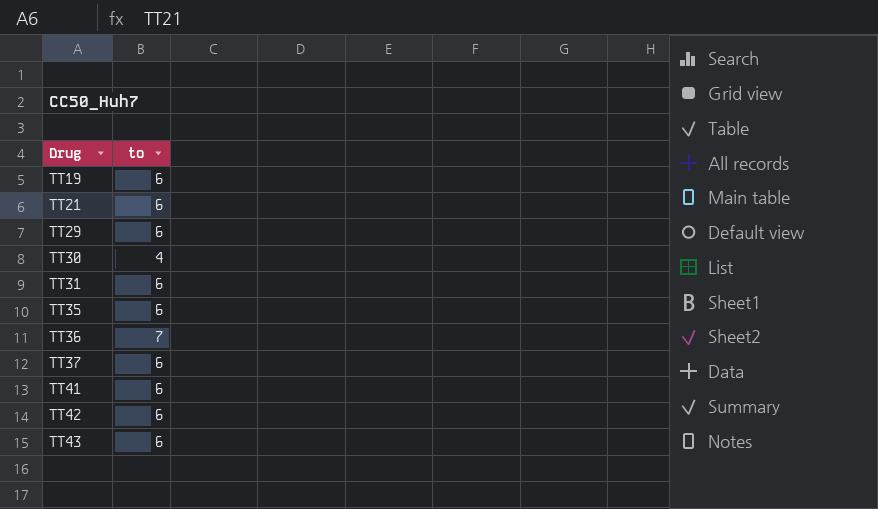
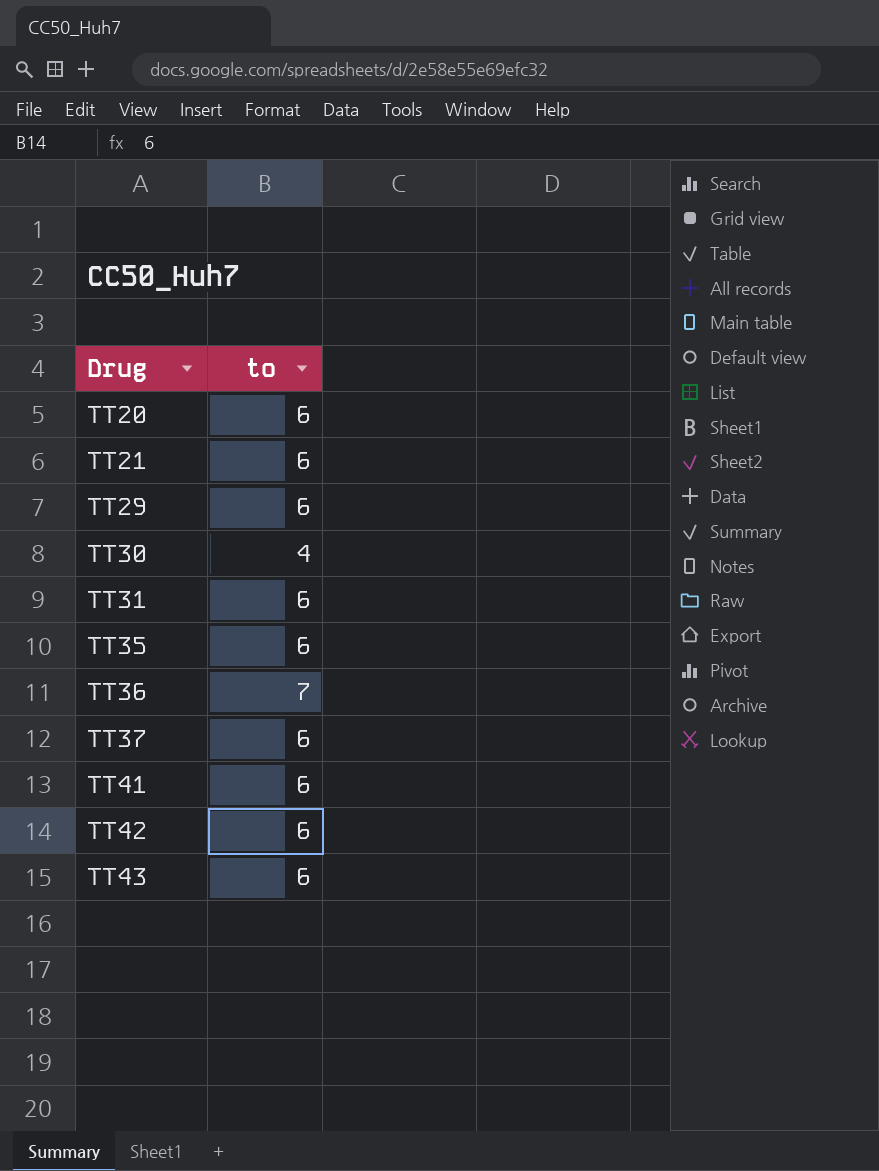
row TT19: 6 -> none
row TT20: none -> 6

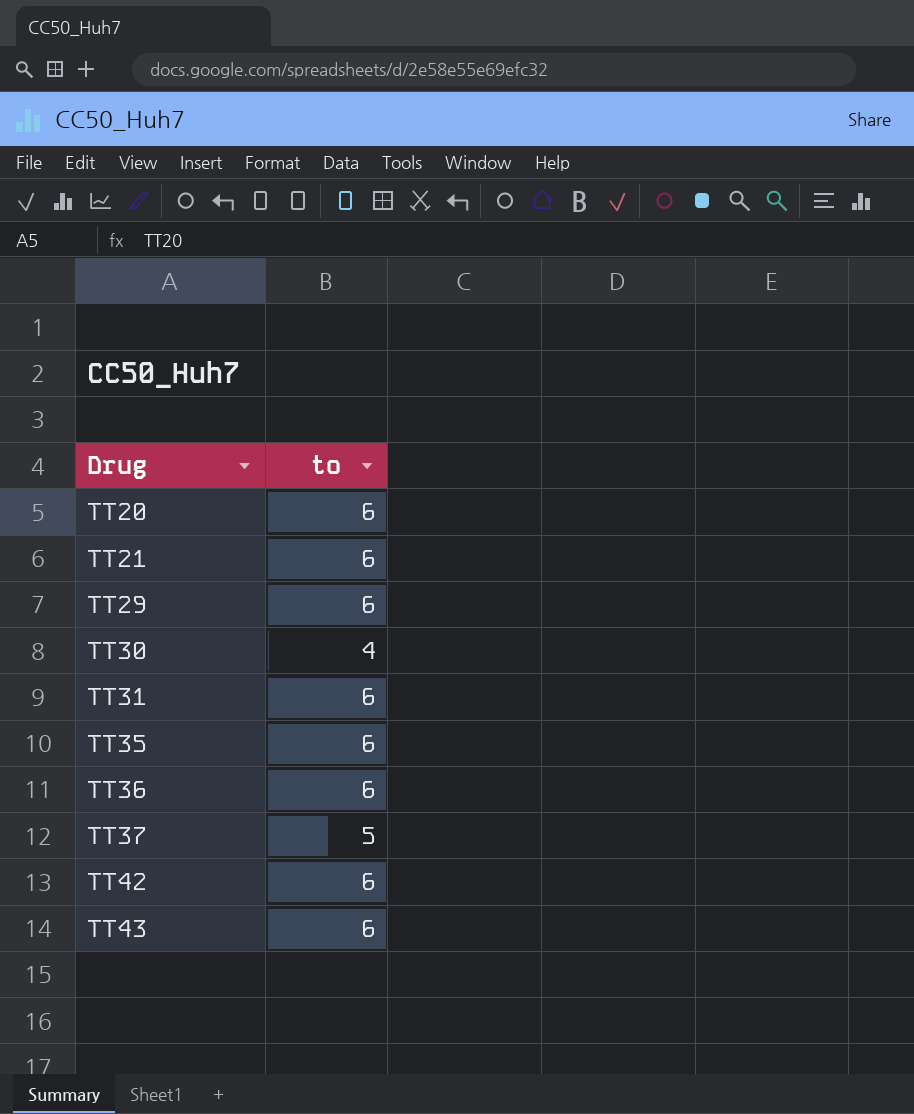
row TT41: 6 -> none
TT36 | to: 7 -> 6
TT37 | to: 6 -> 5

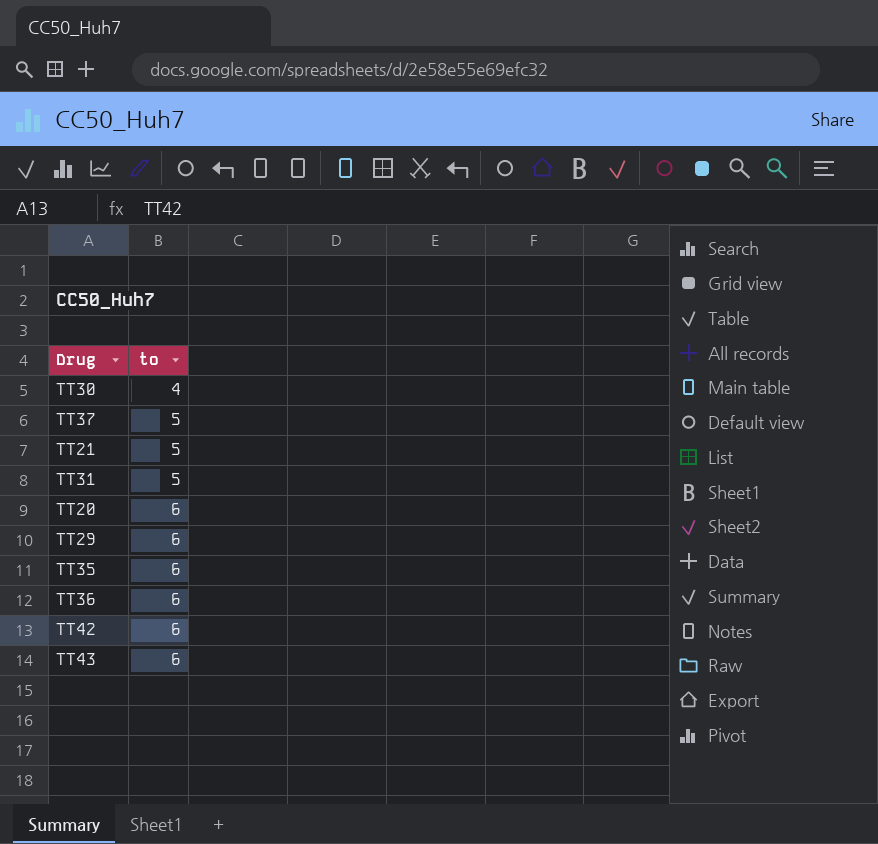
row order: Drug ascending -> to ascending
TT21 | to: 6 -> 5
TT31 | to: 6 -> 5

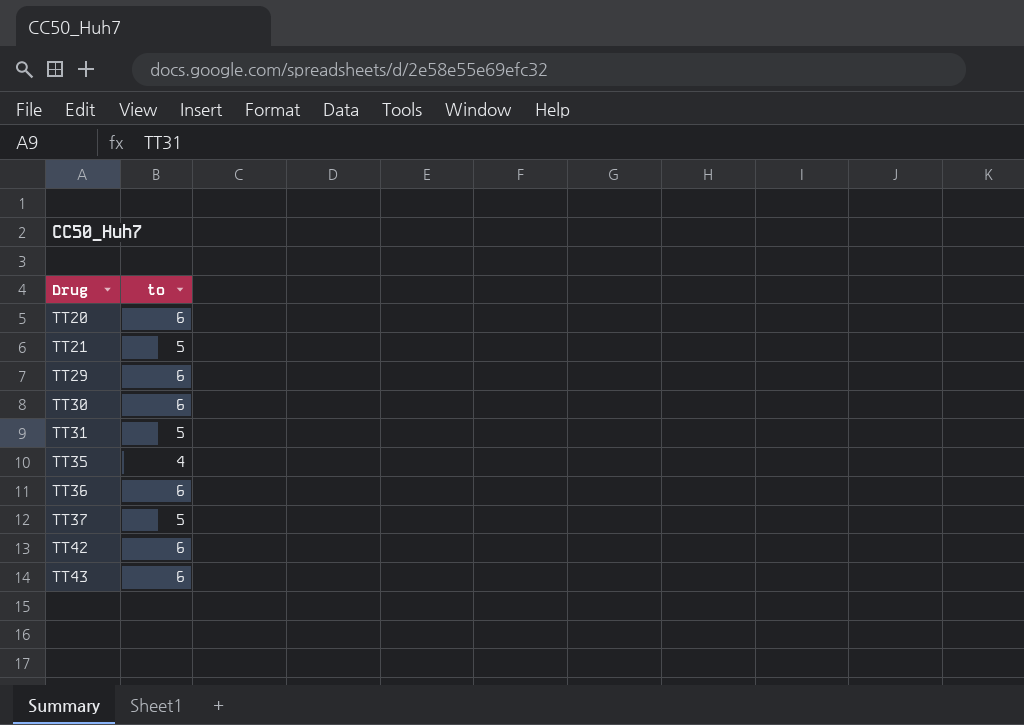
row order: to ascending -> Drug ascending
TT30 | to: 4 -> 6
TT35 | to: 6 -> 4

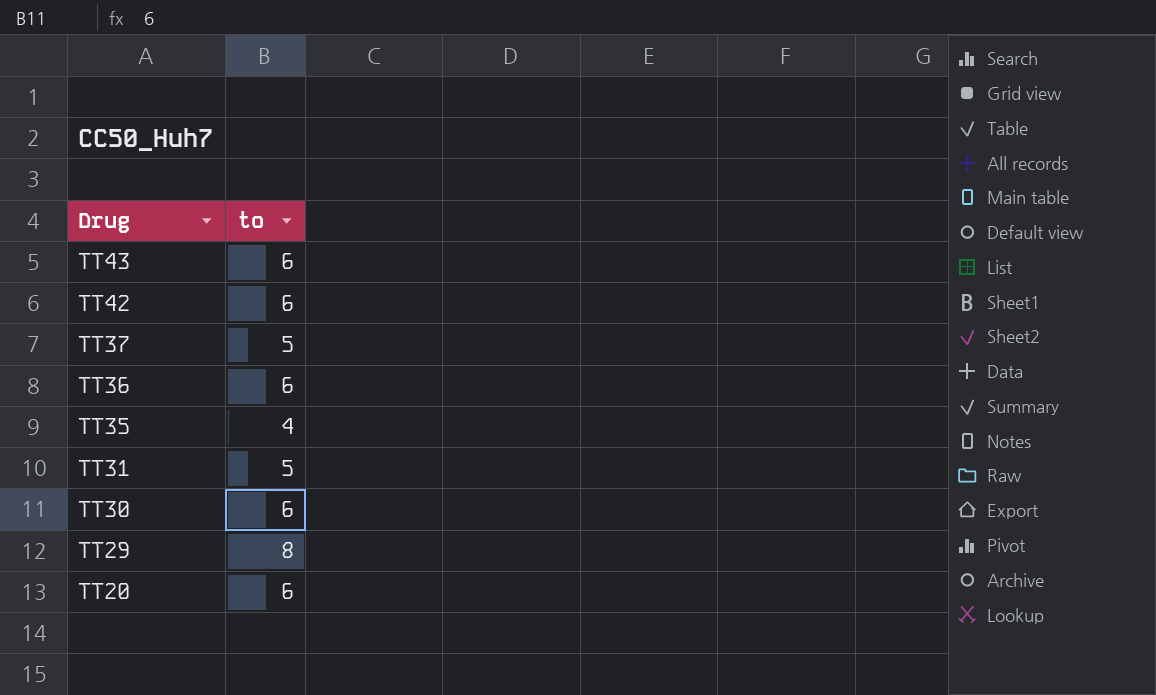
row order: Drug ascending -> Drug descending
row TT21: 5 -> none
TT29 | to: 6 -> 8

